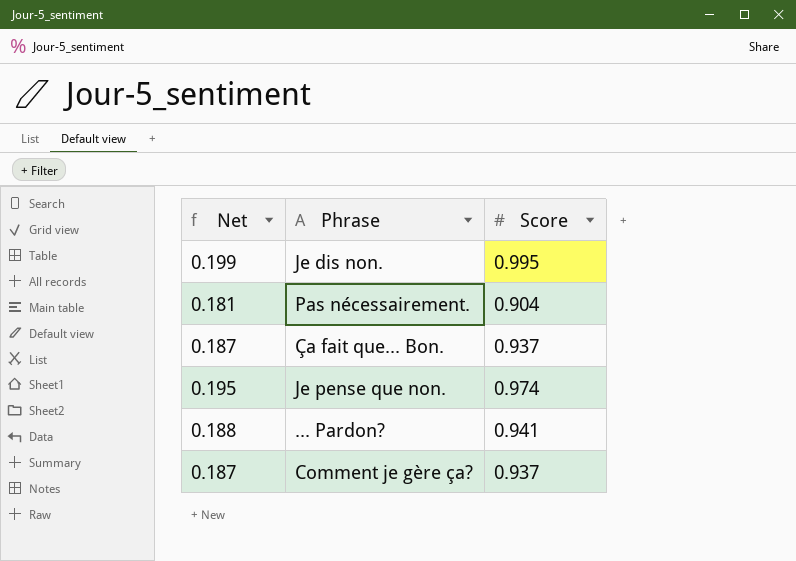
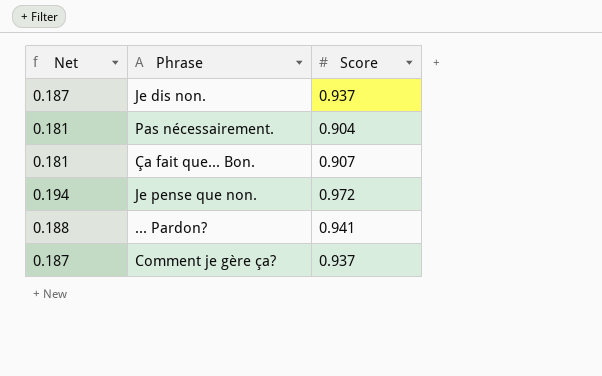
Je dis non. | Net: 0.199 -> 0.187
Je dis non. | Score: 0.995 -> 0.937
Ça fait que... Bon. | Net: 0.187 -> 0.181
Ça fait que... Bon. | Score: 0.937 -> 0.907
Je pense que non. | Net: 0.195 -> 0.194
Je pense que non. | Score: 0.974 -> 0.972

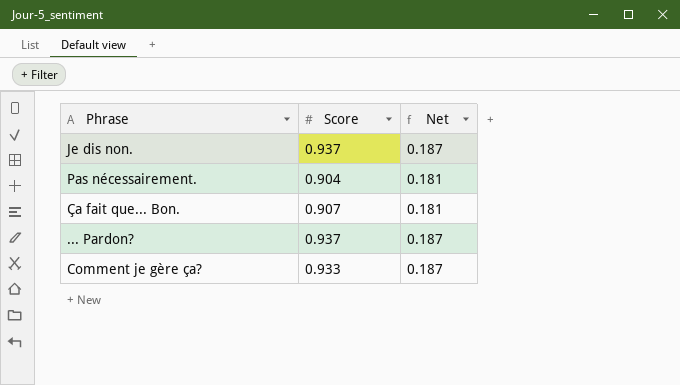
column Net | position: 1 -> 3
row Je pense que non.: 0.194 | 0.972 -> none
... Pardon? | Score: 0.941 -> 0.937
... Pardon? | Net: 0.188 -> 0.187
Comment je gère ça? | Score: 0.937 -> 0.933

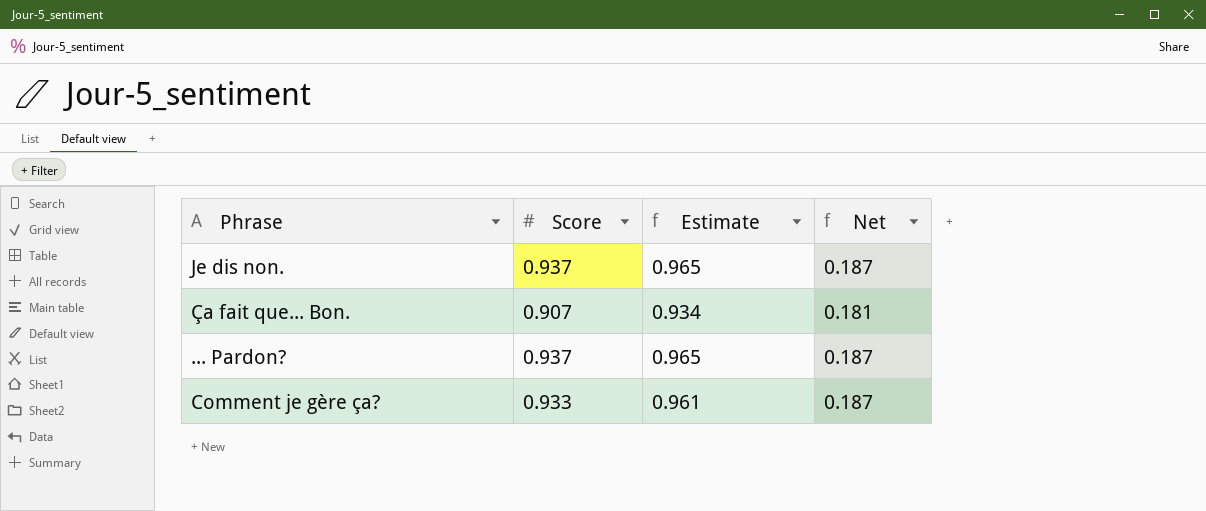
column Estimate | formula: none -> [Score] * 1.03
row Pas nécessairement.: 0.904 | 0.181 -> none

